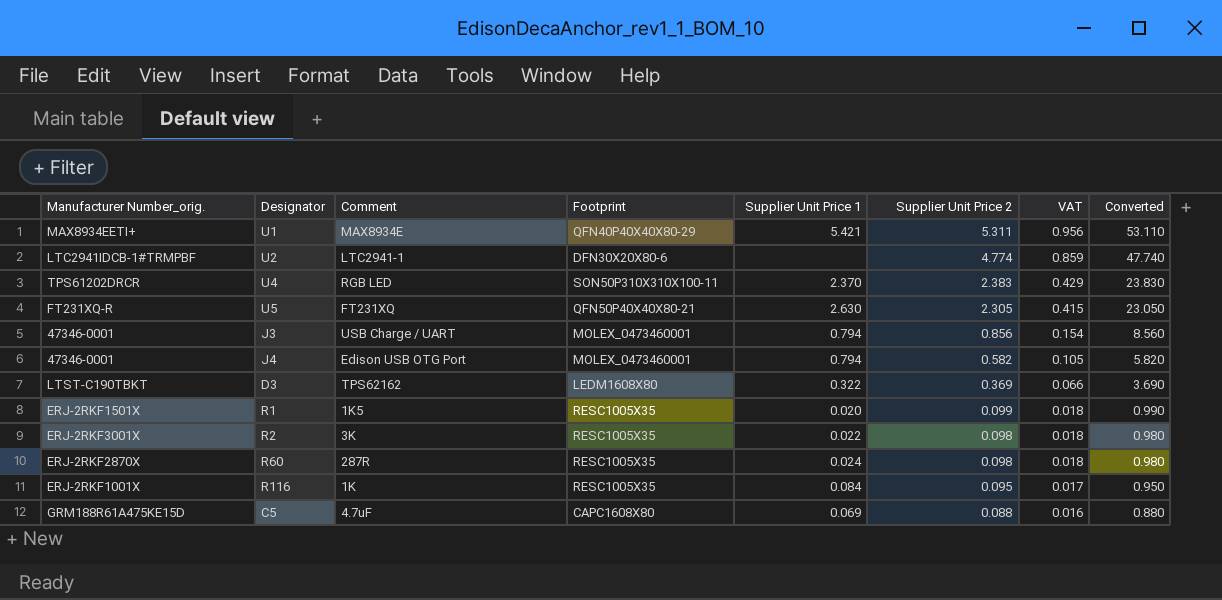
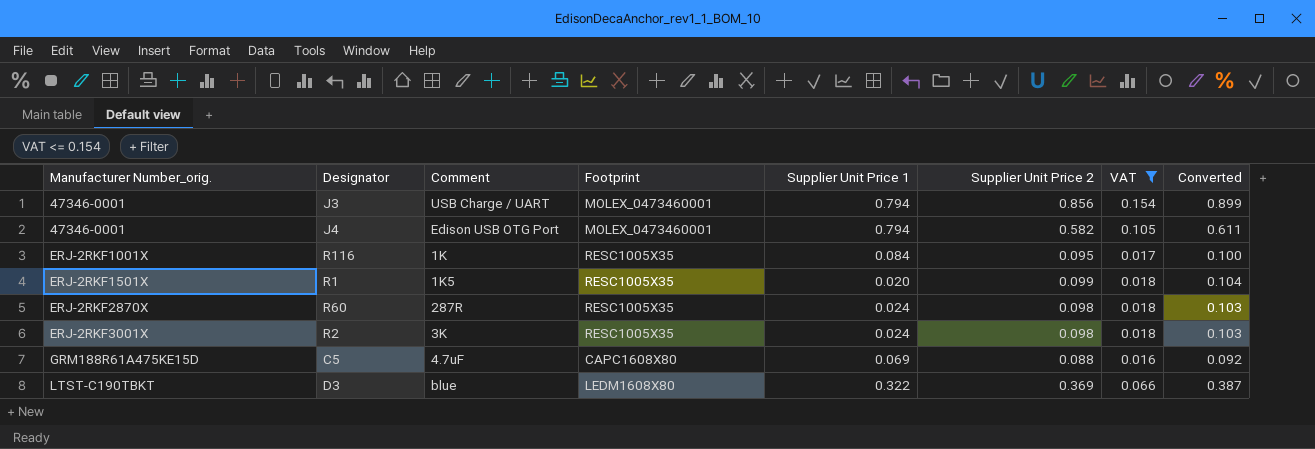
filter: none -> VAT <= 0.154
row order: Supplier Unit Price 2 descending -> Manufacturer Number_orig. ascending
column Converted | formula: [Supplier Unit Price 2] * 10 -> [Supplier Unit Price 2] * 1.05
R2 | Supplier Unit Price 1: 0.022 -> 0.024
D3 | Comment: TPS62162 -> blue

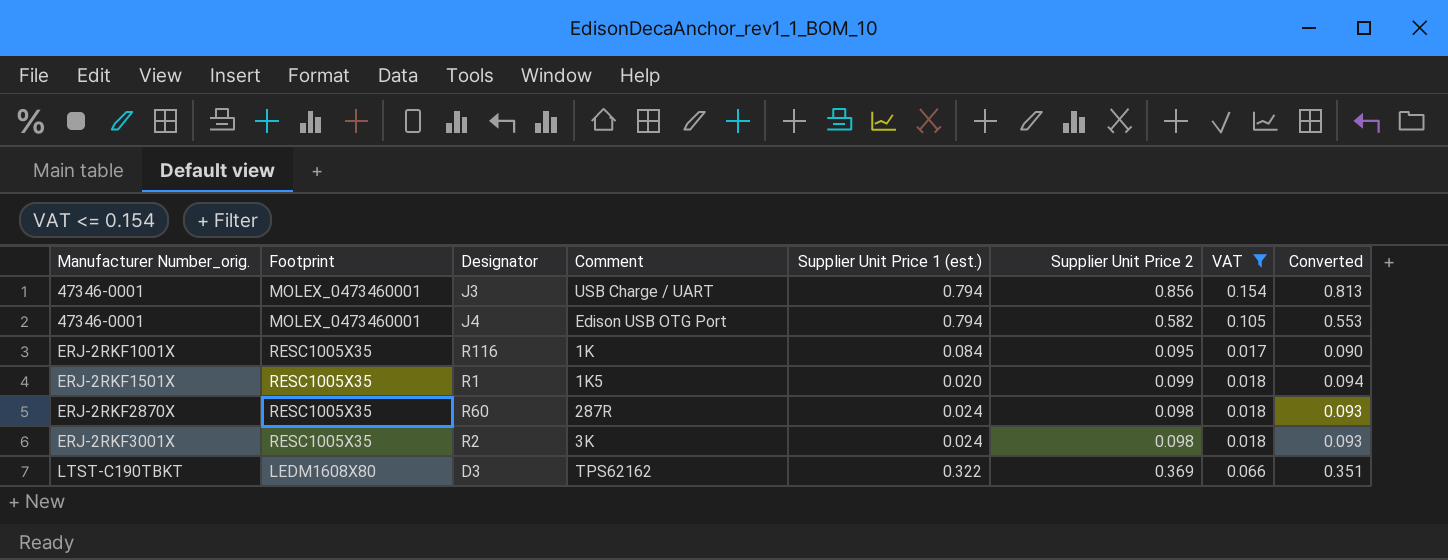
column Footprint | position: 4 -> 2
column name: Supplier Unit Price 1 -> Supplier Unit Price 1 (est.)
column Converted | formula: [Supplier Unit Price 2] * 1.05 -> [Supplier Unit Price 2] * 0.95
row C5: GRM188R61A475KE15D | 4.7uF | CAPC1608X80 | 0.069 | 0.088 | 0.016 | 0.092 -> none
D3 | Comment: blue -> TPS62162

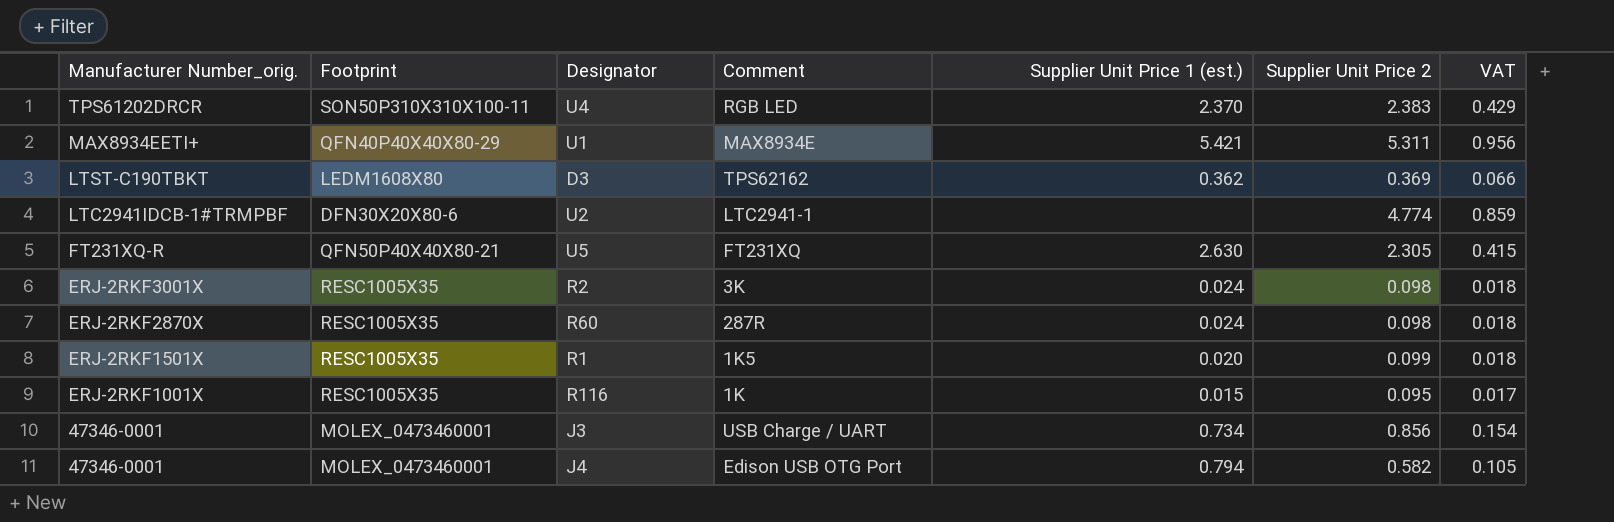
filter: VAT <= 0.154 -> none
row order: Manufacturer Number_orig. ascending -> Manufacturer Number_orig. descending
column Converted | formula: [Supplier Unit Price 2] * 0.95 -> none
D3 | Supplier Unit Price 1 (est.): 0.322 -> 0.362
R116 | Supplier Unit Price 1 (est.): 0.084 -> 0.015
J3 | Supplier Unit Price 1 (est.): 0.794 -> 0.734

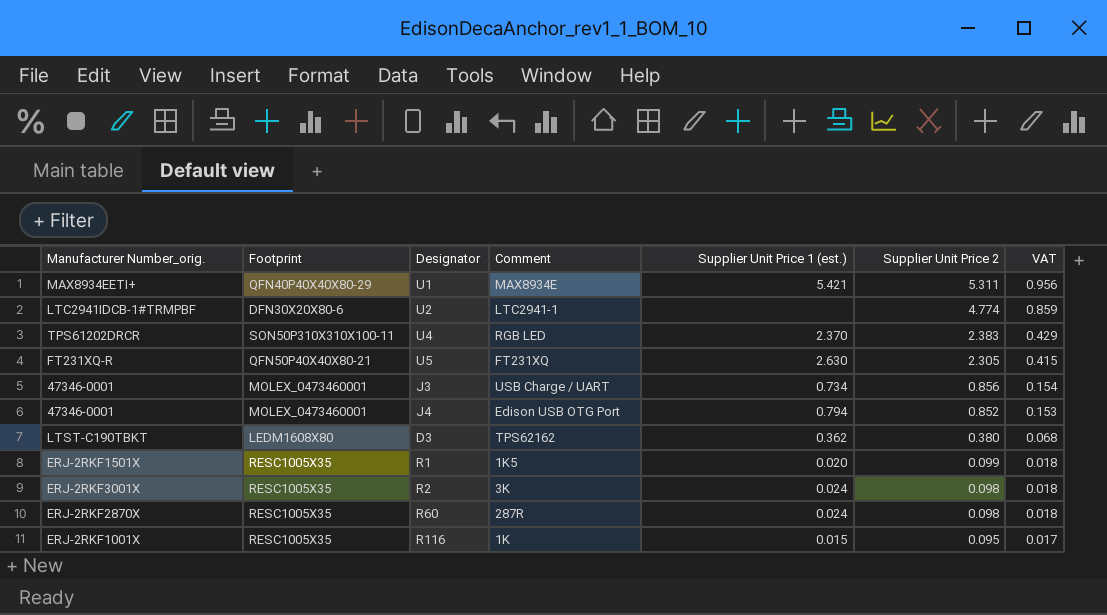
row order: Manufacturer Number_orig. descending -> Supplier Unit Price 2 descending
J4 | Supplier Unit Price 2: 0.582 -> 0.852
J4 | VAT: 0.105 -> 0.153
D3 | Supplier Unit Price 2: 0.369 -> 0.380
D3 | VAT: 0.066 -> 0.068

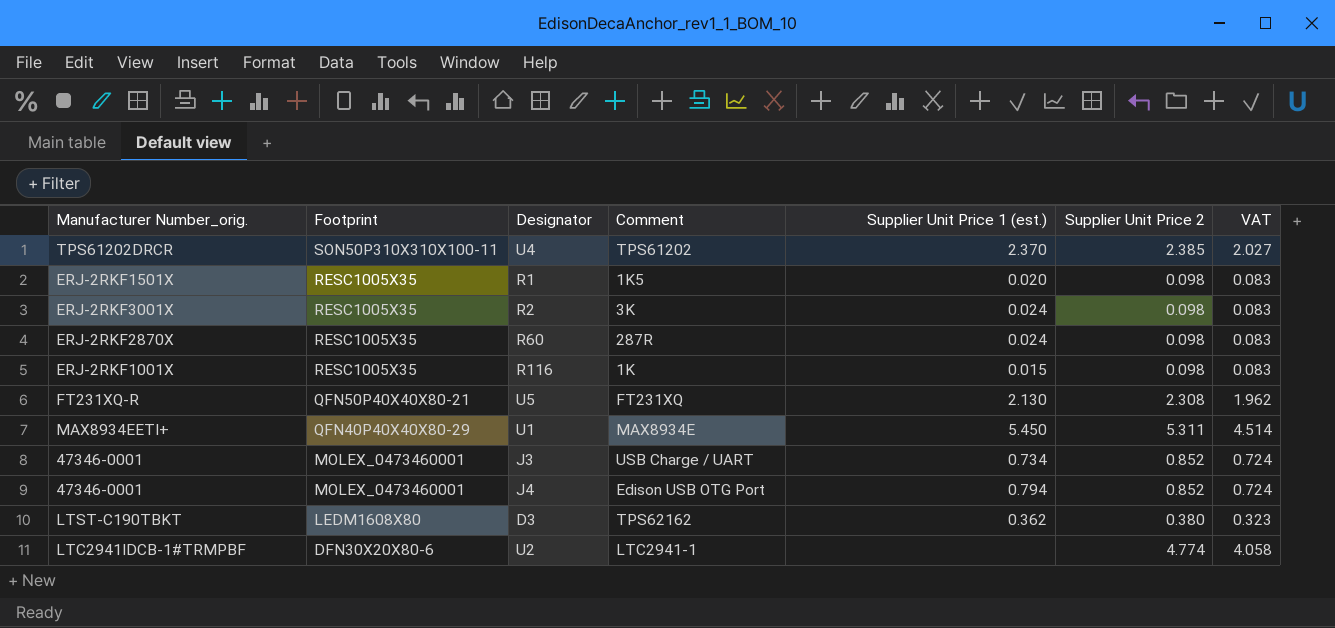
row order: Supplier Unit Price 2 descending -> Footprint descending
column VAT | formula: [Supplier Unit Price 2] * 0.18 -> [Supplier Unit Price 2] * 0.85
U4 | Comment: RGB LED -> TPS61202
U4 | Supplier Unit Price 2: 2.383 -> 2.385
R1 | Supplier Unit Price 2: 0.099 -> 0.098
R116 | Supplier Unit Price 2: 0.095 -> 0.098
U5 | Supplier Unit Price 1 (est.): 2.630 -> 2.130
U5 | Supplier Unit Price 2: 2.305 -> 2.308
U1 | Supplier Unit Price 1 (est.): 5.421 -> 5.450
J3 | Supplier Unit Price 2: 0.856 -> 0.852

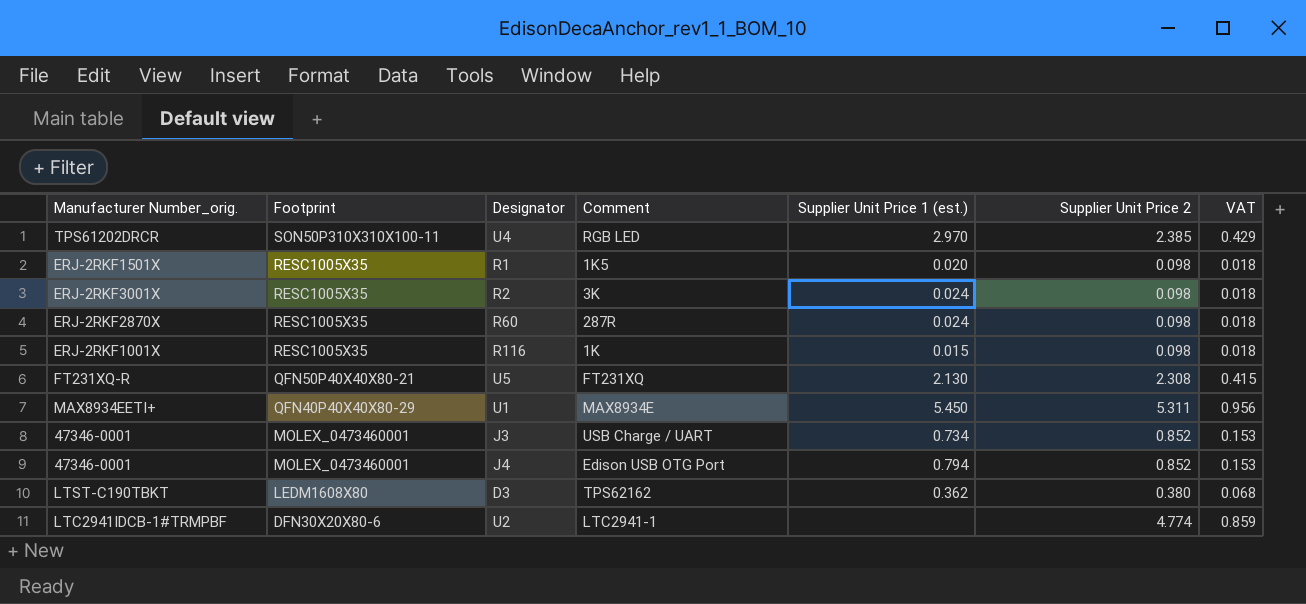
column VAT | formula: [Supplier Unit Price 2] * 0.85 -> [Supplier Unit Price 2] * 0.18
U4 | Comment: TPS61202 -> RGB LED
U4 | Supplier Unit Price 1 (est.): 2.370 -> 2.970

